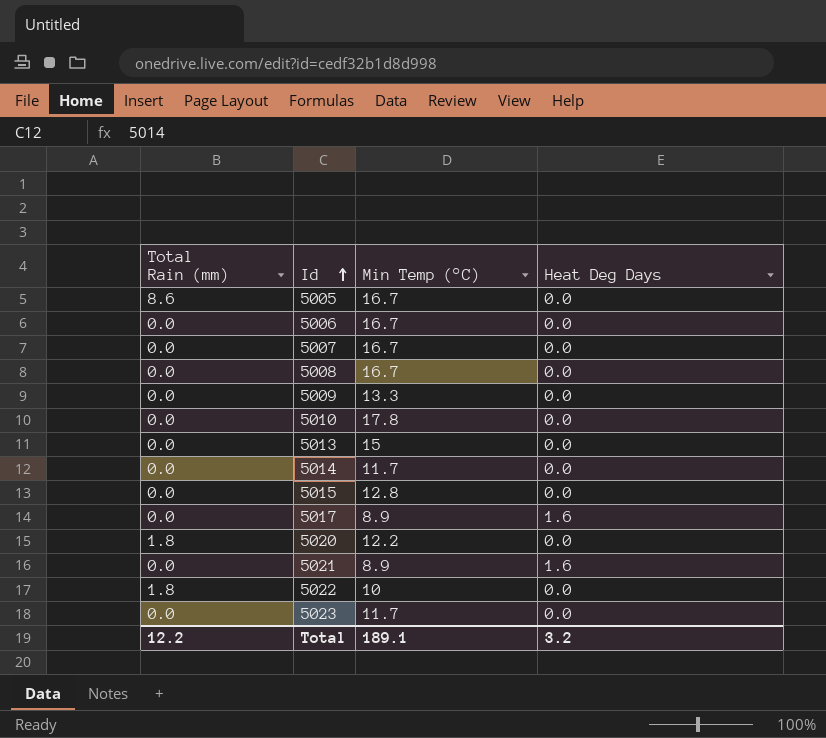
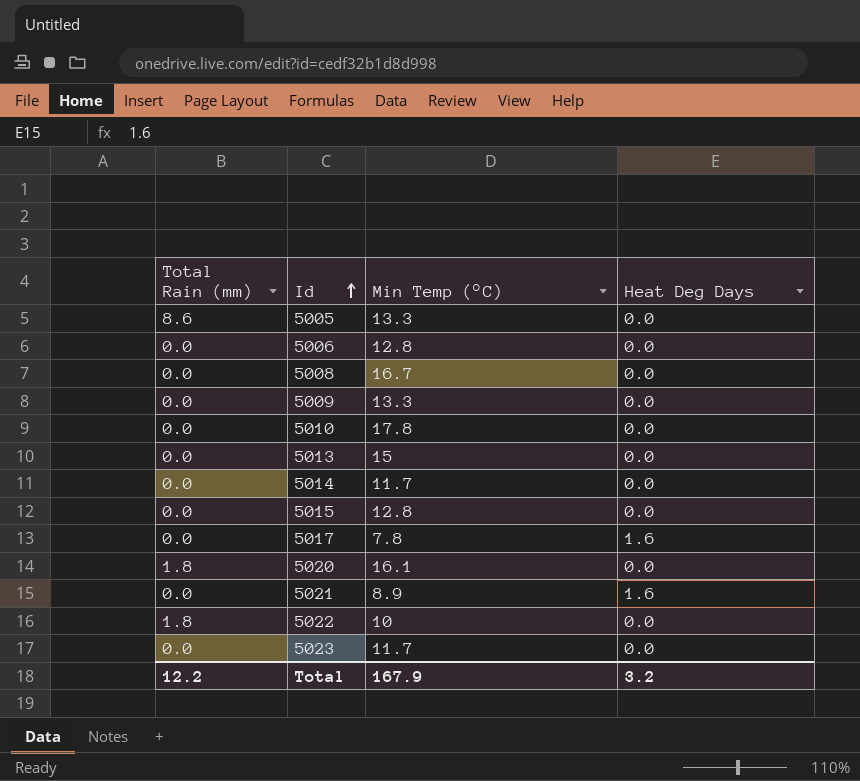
row 5007: 0.0 | 16.7 | 0.0 -> none
5005 | Min Temp (°C): 16.7 -> 13.3
5006 | Min Temp (°C): 16.7 -> 12.8
5017 | Min Temp (°C): 8.9 -> 7.8
5020 | Min Temp (°C): 12.2 -> 16.1
Total | Min Temp (°C): 189.1 -> 167.9

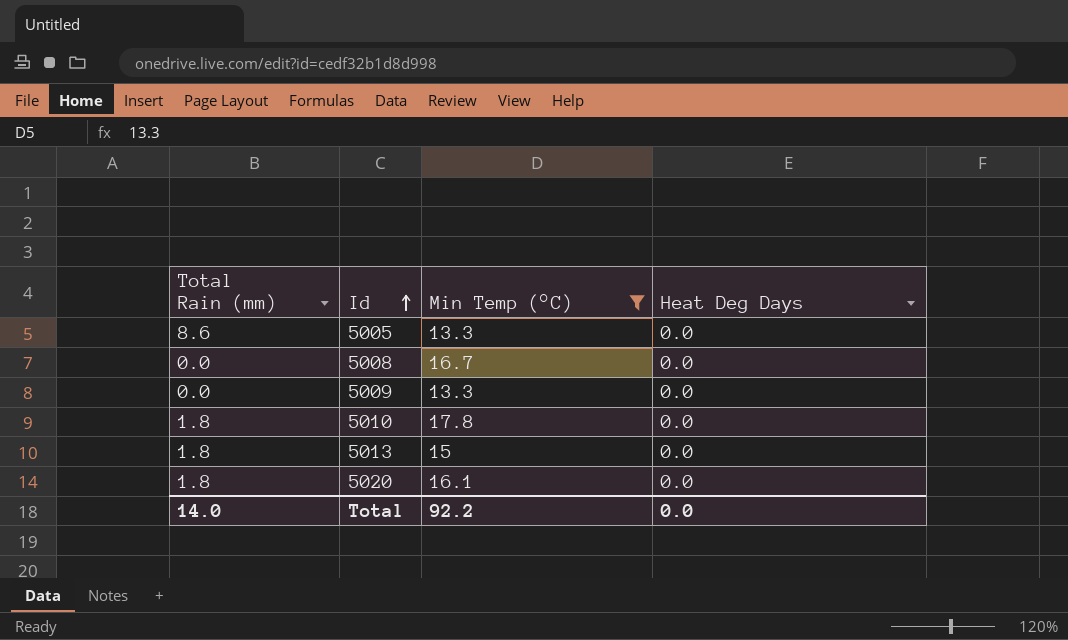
filter: none -> Min Temp (°C) >= 13.3
5010 | Total Rain (mm): 0.0 -> 1.8
5013 | Total Rain (mm): 0.0 -> 1.8
Total | Total Rain (mm): 12.2 -> 14.0
Total | Min Temp (°C): 167.9 -> 92.2
Total | Heat Deg Days: 3.2 -> 0.0

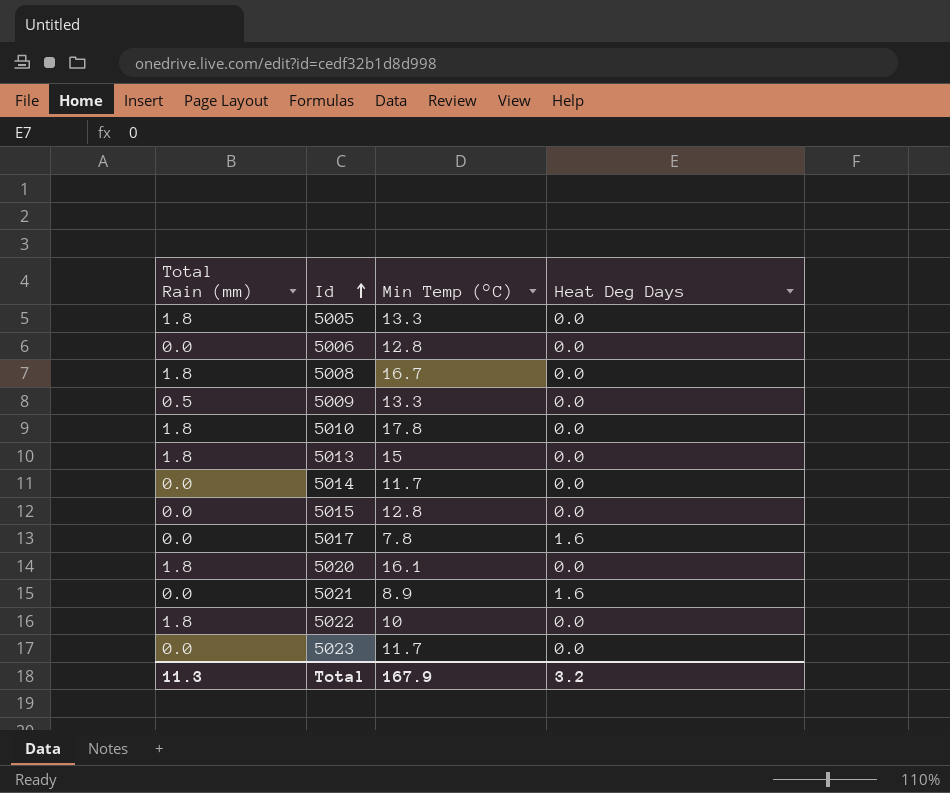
filter: Min Temp (°C) >= 13.3 -> none
5005 | Total Rain (mm): 8.6 -> 1.8
5008 | Total Rain (mm): 0.0 -> 1.8
5009 | Total Rain (mm): 0.0 -> 0.5
Total | Total Rain (mm): 14.0 -> 11.3
Total | Min Temp (°C): 92.2 -> 167.9
Total | Heat Deg Days: 0.0 -> 3.2

